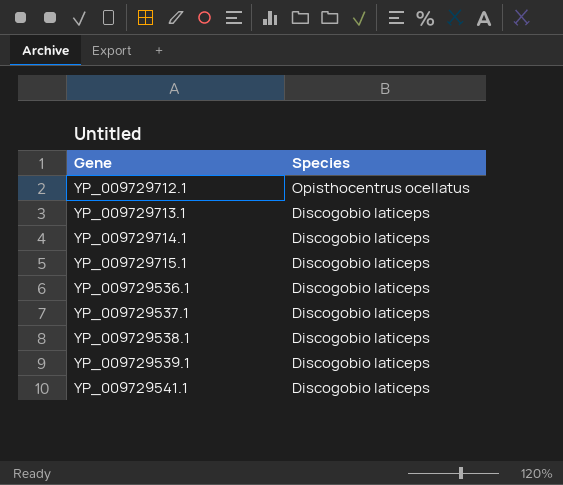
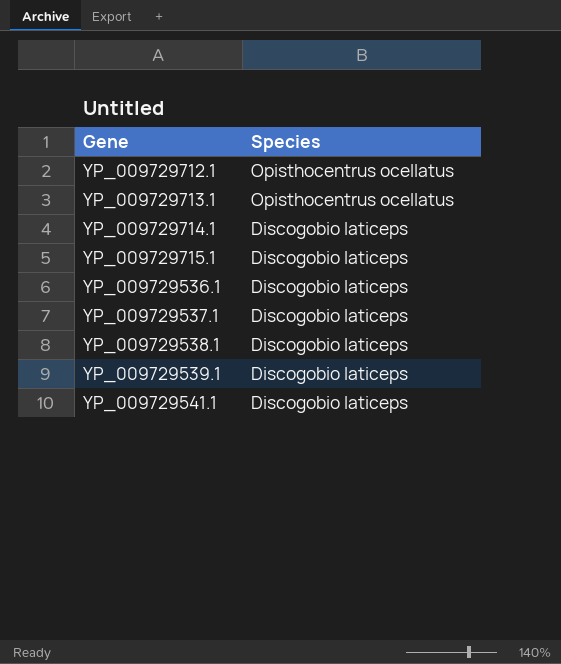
YP_009729713.1 | Species: Discogobio laticeps -> Opisthocentrus ocellatus

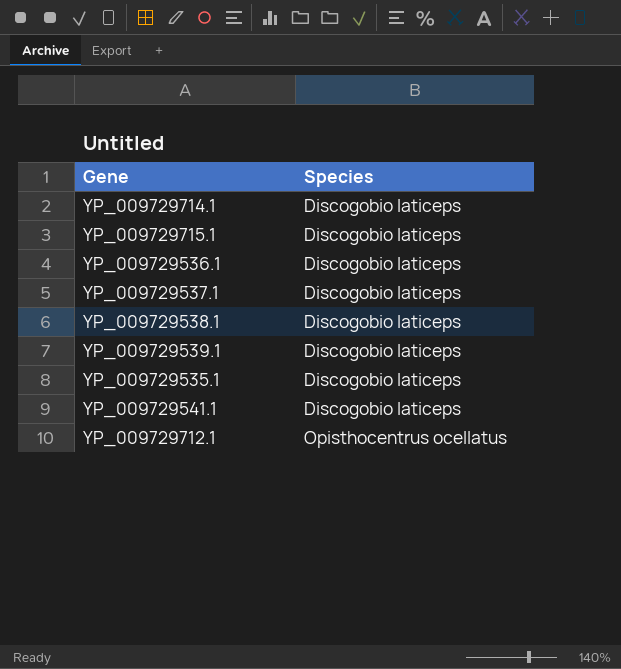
row order: Species descending -> Species ascending
row YP_009729713.1: Opisthocentrus ocellatus -> none
row YP_009729535.1: none -> Discogobio laticeps

